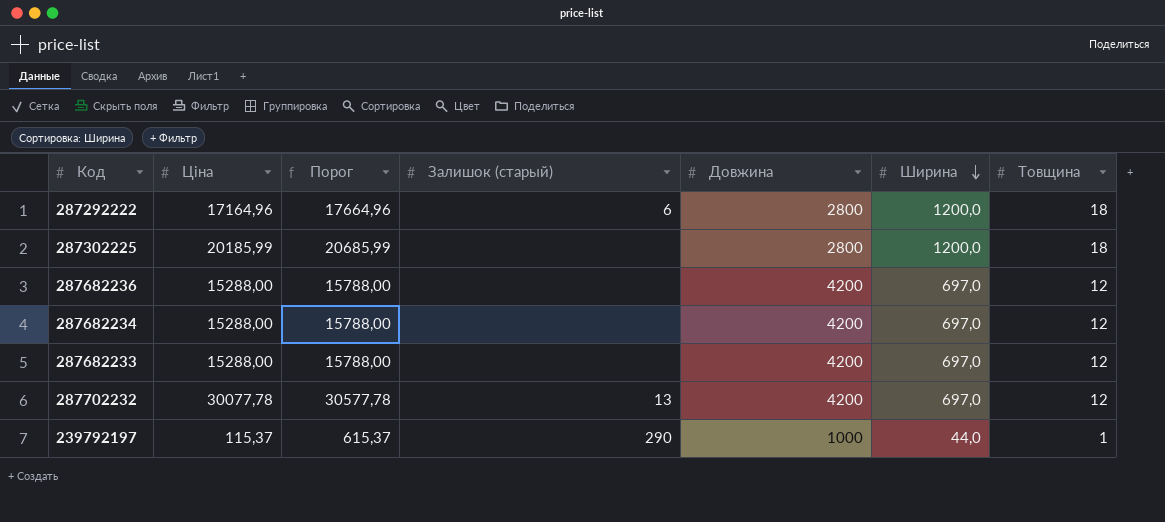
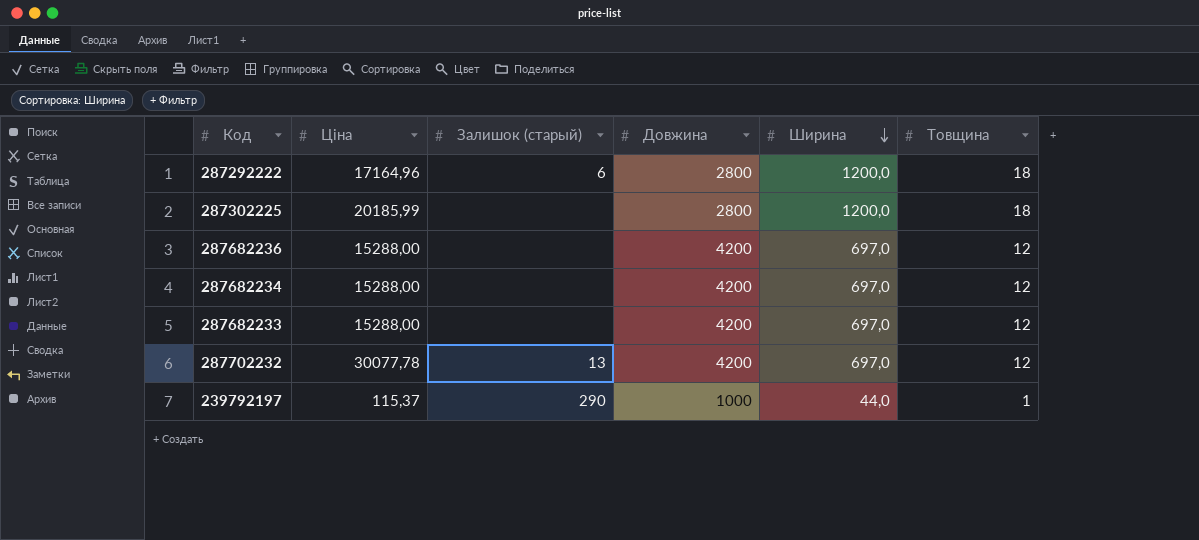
column Порог | formula: [Ціна] + 500 -> none

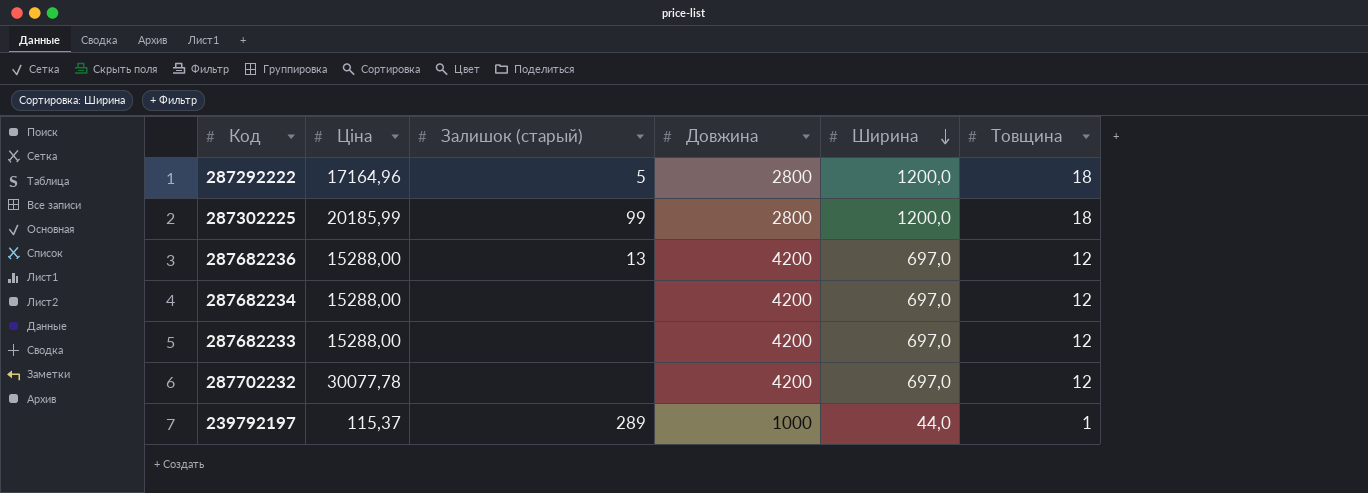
287292222 | Залишок (старый): 6 -> 5
287302225 | Залишок (старый): none -> 99
287682236 | Залишок (старый): none -> 13
287702232 | Залишок (старый): 13 -> none
239792197 | Залишок (старый): 290 -> 289

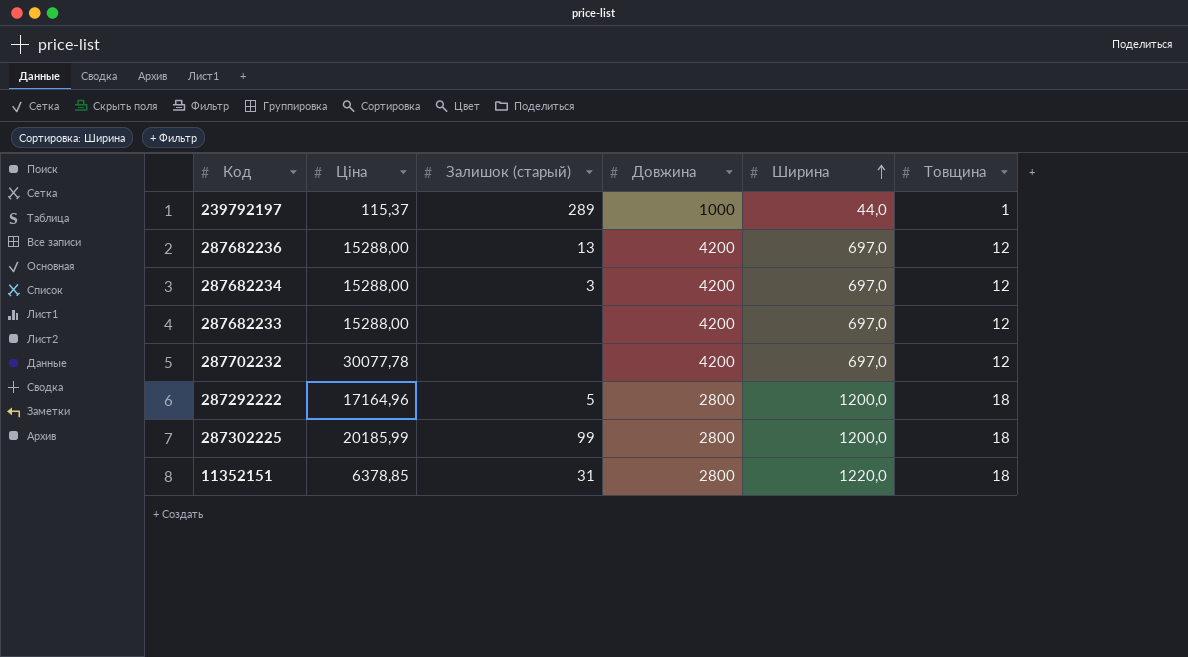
row order: Ширина descending -> Ширина ascending
287682234 | Залишок (старый): none -> 3
row 11352151: none -> 6378,85 | 31 | 2800 | 1220,0 | 18

